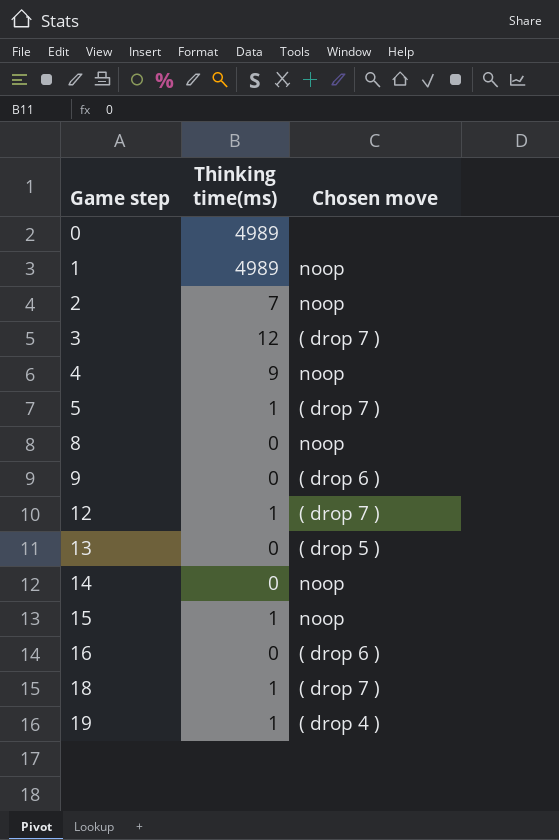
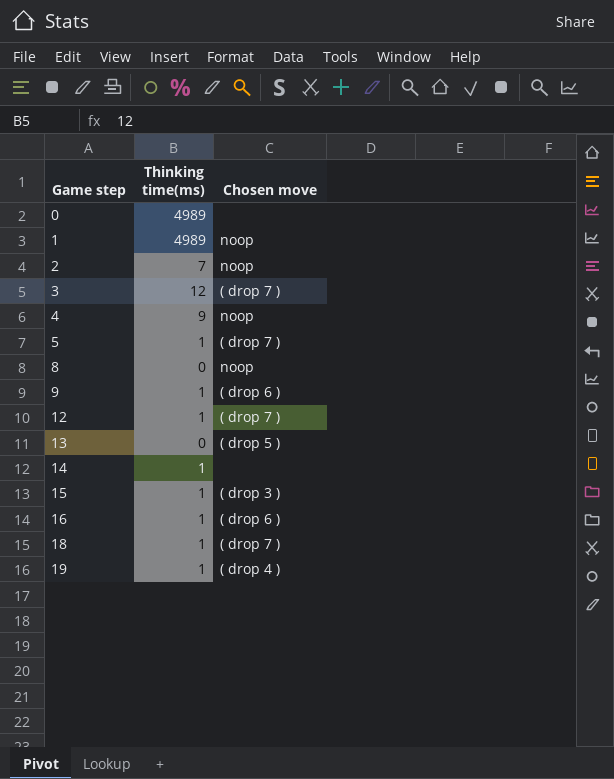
9 | Thinking time(ms): 0 -> 1
14 | Thinking time(ms): 0 -> 1
14 | Chosen move: noop -> none
15 | Chosen move: noop -> ( drop 3 )
16 | Thinking time(ms): 0 -> 1

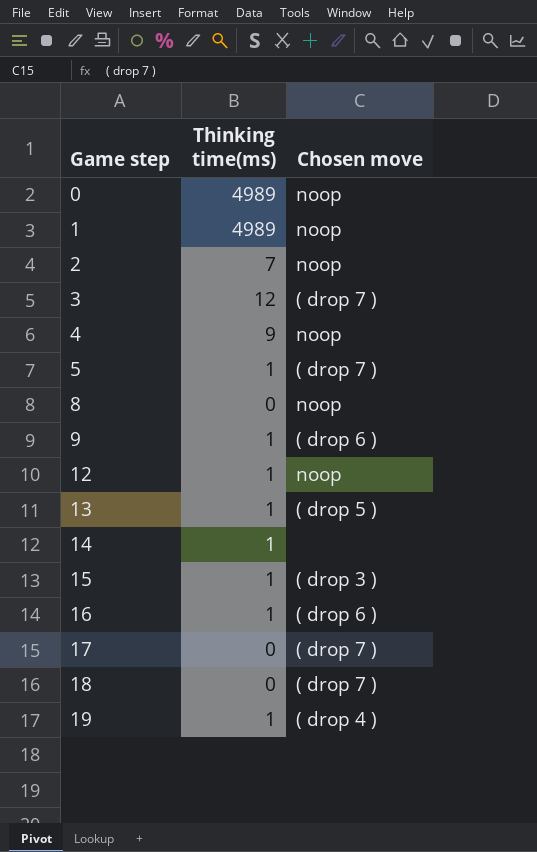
0 | Chosen move: none -> noop
12 | Chosen move: ( drop 7 ) -> noop
13 | Thinking time(ms): 0 -> 1
row 17: none -> 0 | ( drop 7 )
18 | Thinking time(ms): 1 -> 0

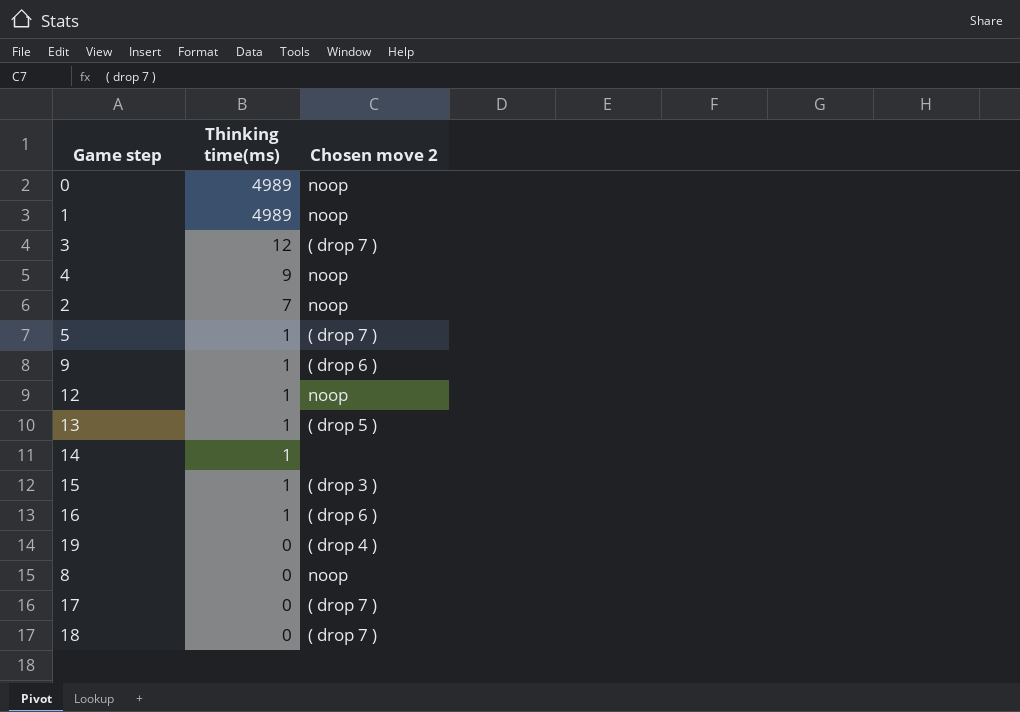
row order: Game step ascending -> Thinking time(ms) descending
column name: Chosen move -> Chosen move 2
19 | Thinking time(ms): 1 -> 0

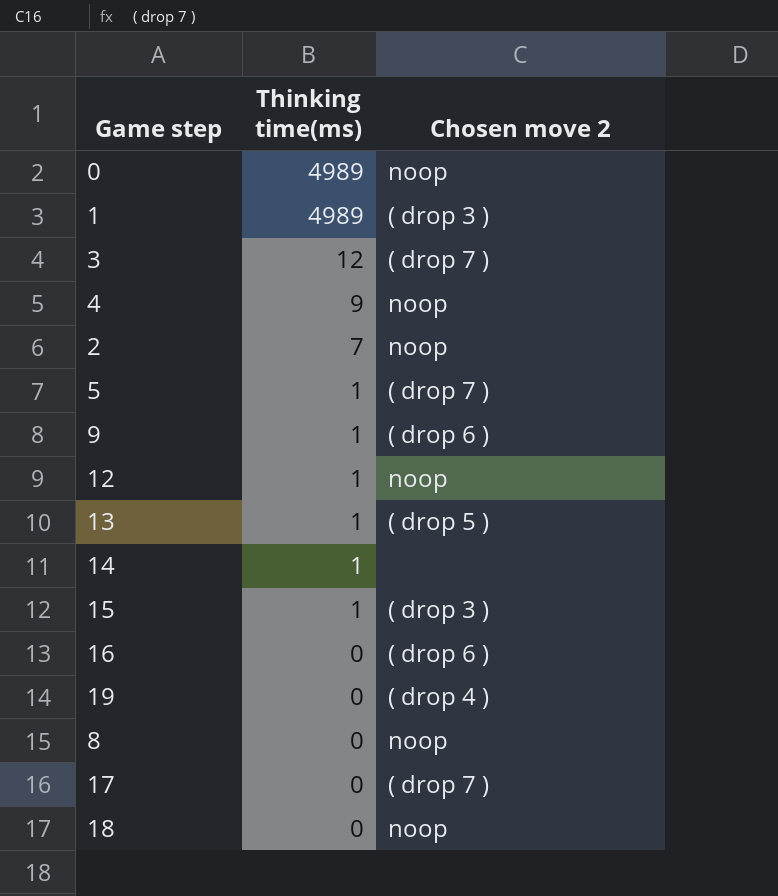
1 | Chosen move 2: noop -> ( drop 3 )
16 | Thinking time(ms): 1 -> 0
18 | Chosen move 2: ( drop 7 ) -> noop

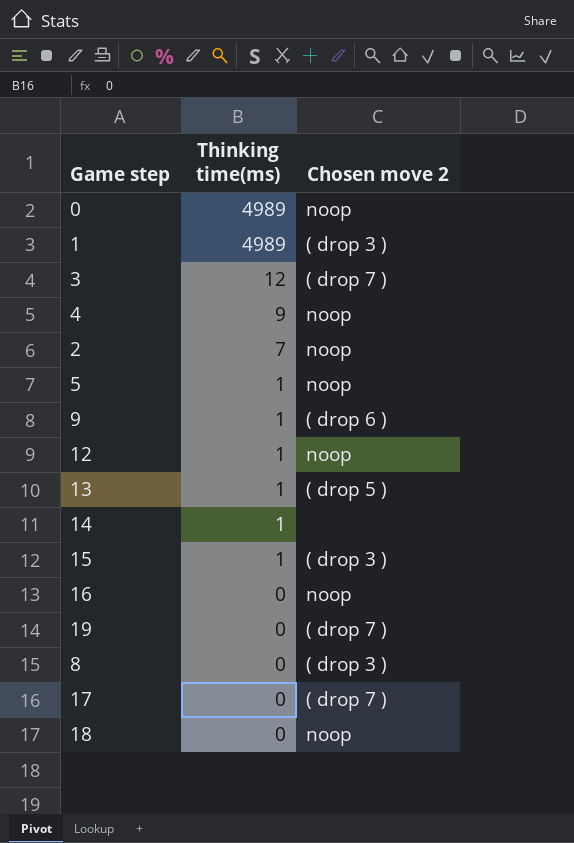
5 | Chosen move 2: ( drop 7 ) -> noop
16 | Chosen move 2: ( drop 6 ) -> noop
19 | Chosen move 2: ( drop 4 ) -> ( drop 7 )
8 | Chosen move 2: noop -> ( drop 3 )

